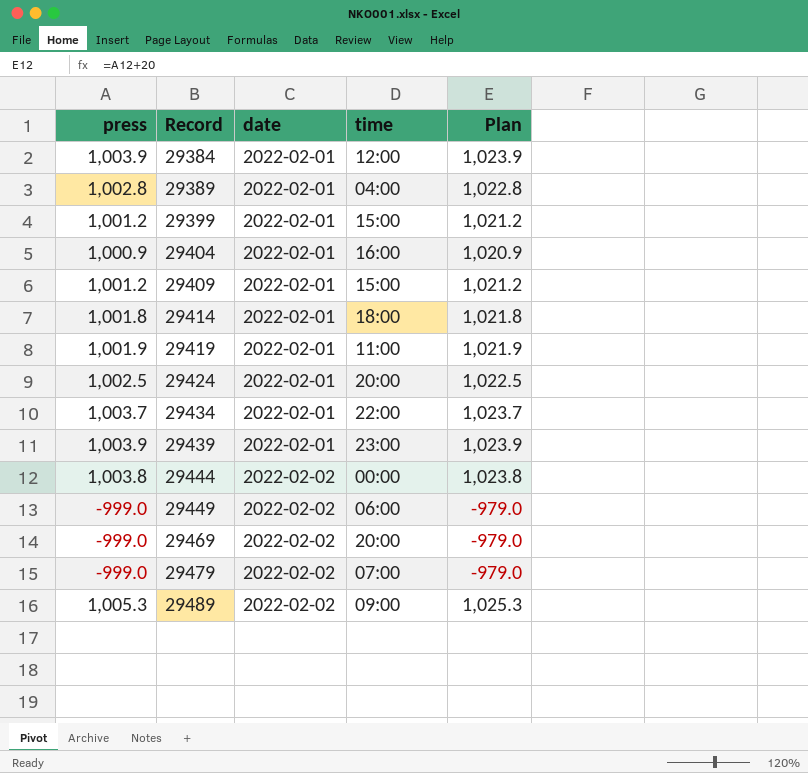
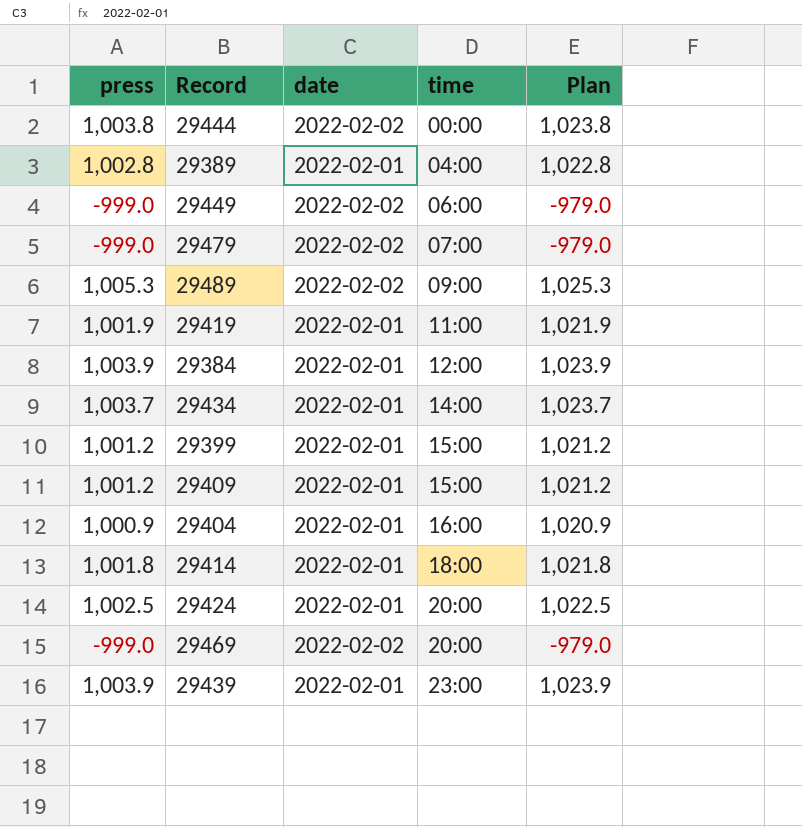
row order: Record ascending -> time ascending
29434 | time: 22:00 -> 14:00

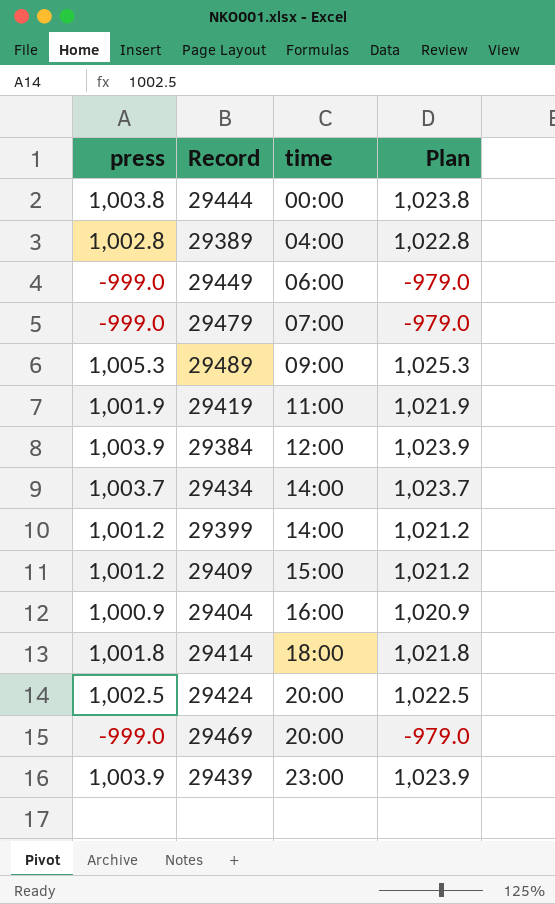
column date | position: 3 -> none
29399 | time: 15:00 -> 14:00

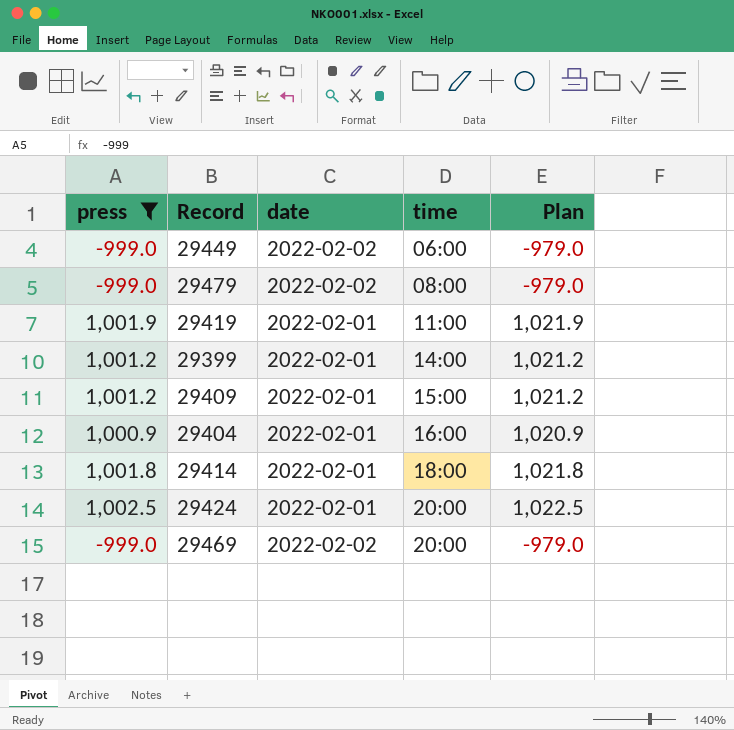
filter: none -> press <= 1,002.5
column date | position: none -> 3
29479 | time: 07:00 -> 08:00

